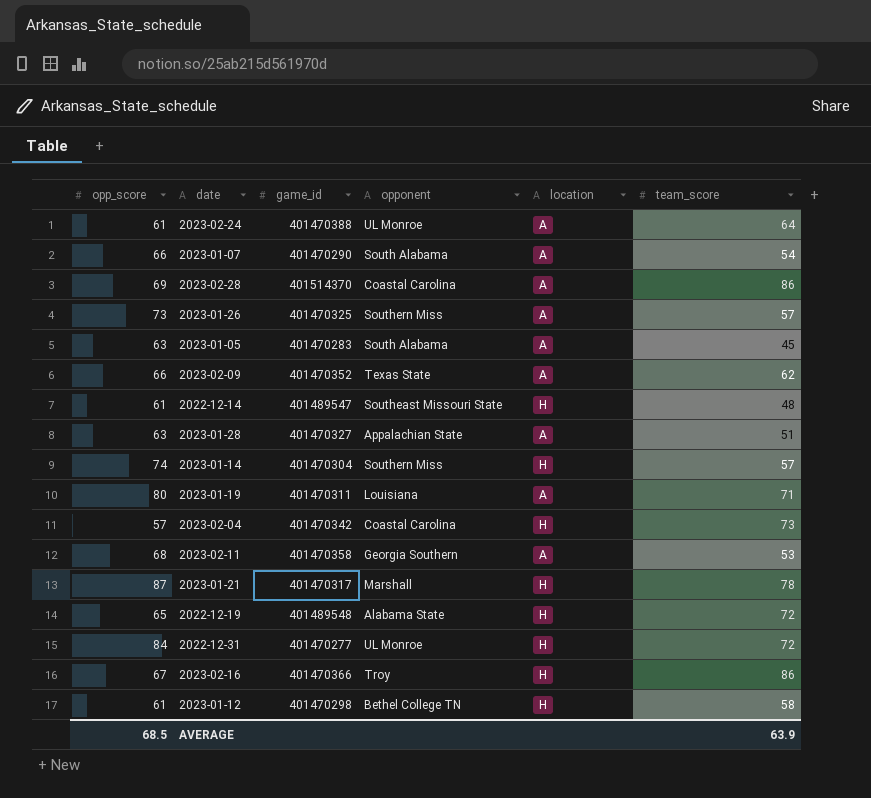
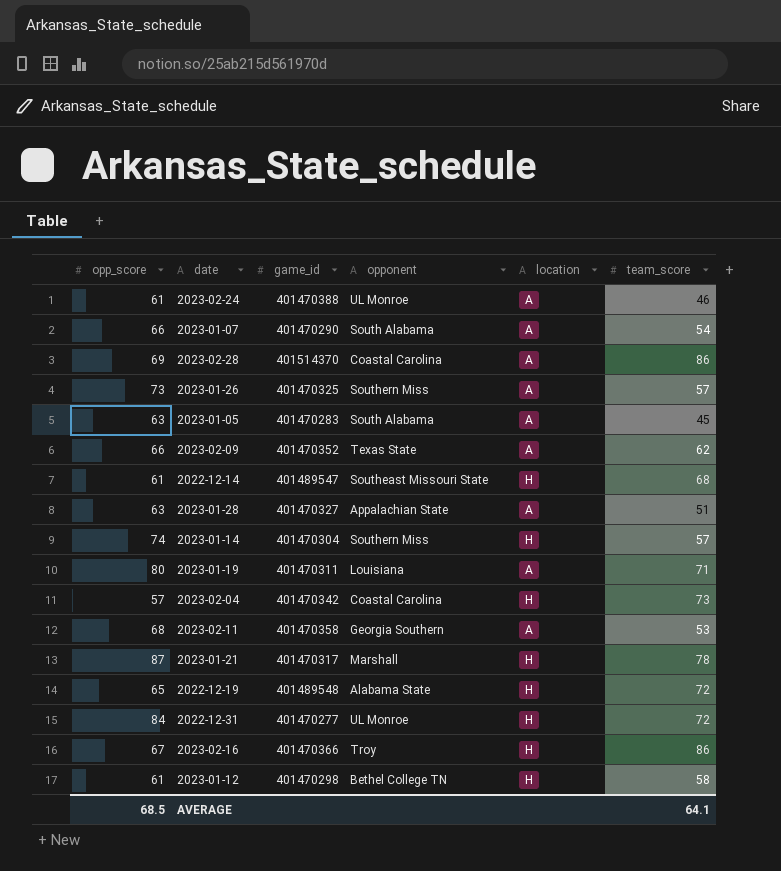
2023-02-24 | team_score: 64 -> 46
2022-12-14 | team_score: 48 -> 68
AVERAGE | team_score: 63.9 -> 64.1

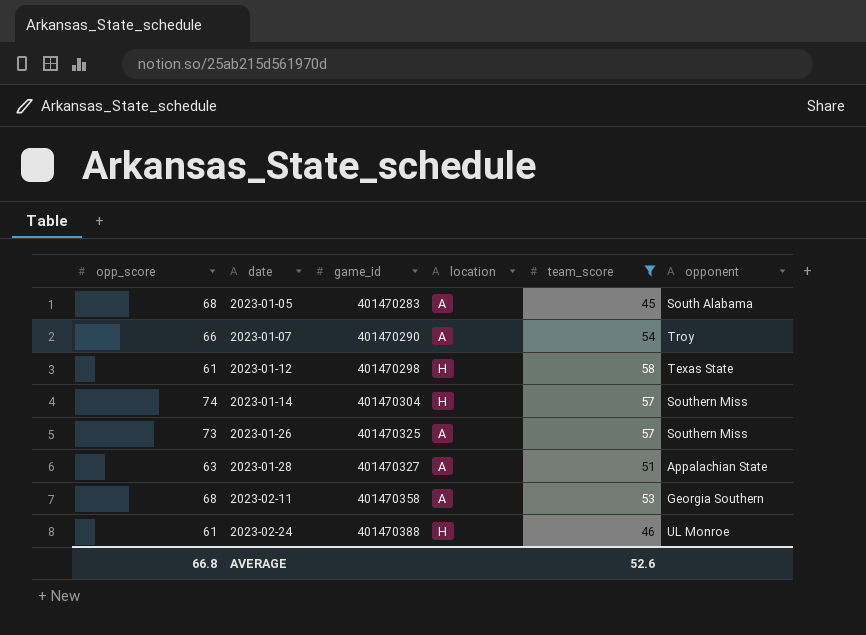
filter: none -> team_score <= 58
row order: none -> date ascending
column opponent | position: 4 -> 6
2023-01-05 | opp_score: 63 -> 68
2023-01-07 | opponent: South Alabama -> Troy
2023-01-12 | opponent: Bethel College TN -> Texas State
2023-02-24 | location: A -> H
AVERAGE | opp_score: 68.5 -> 66.8
AVERAGE | team_score: 64.1 -> 52.6

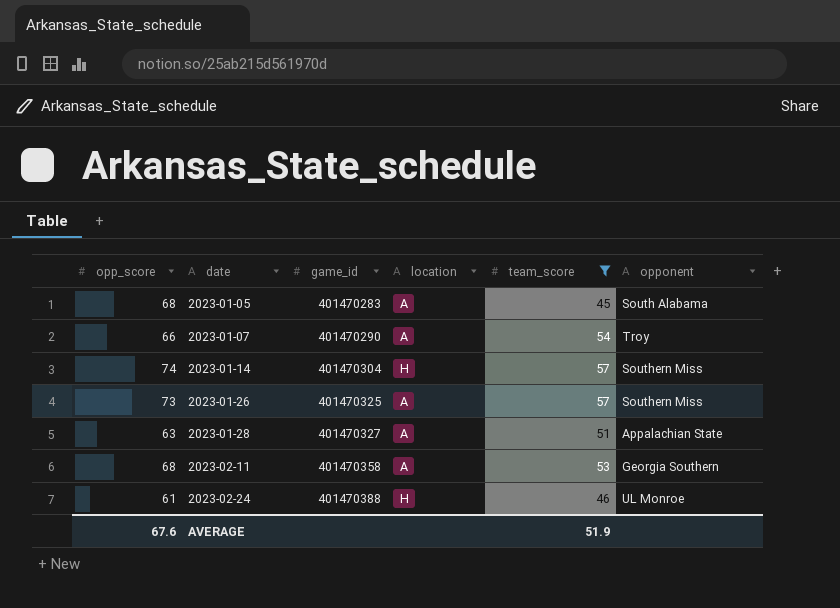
row 2023-01-12: 61 | 401470298 | H | 58 | Texas State -> none
AVERAGE | opp_score: 66.8 -> 67.6
AVERAGE | team_score: 52.6 -> 51.9

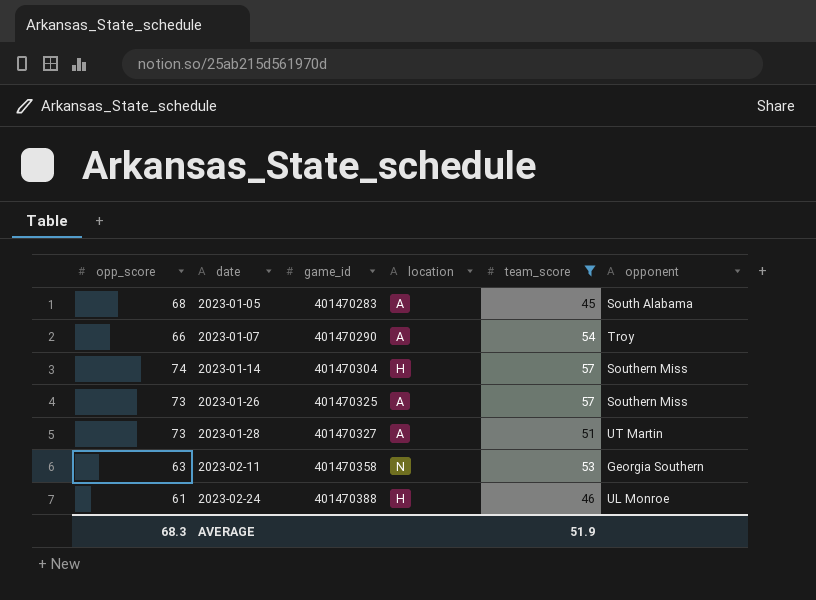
2023-01-28 | opp_score: 63 -> 73
2023-01-28 | opponent: Appalachian State -> UT Martin
2023-02-11 | opp_score: 68 -> 63
2023-02-11 | location: A -> N
AVERAGE | opp_score: 67.6 -> 68.3

